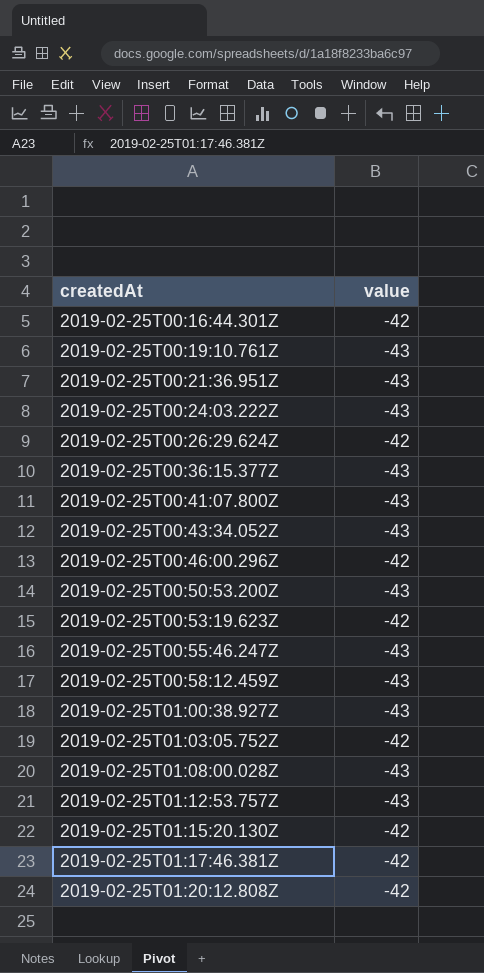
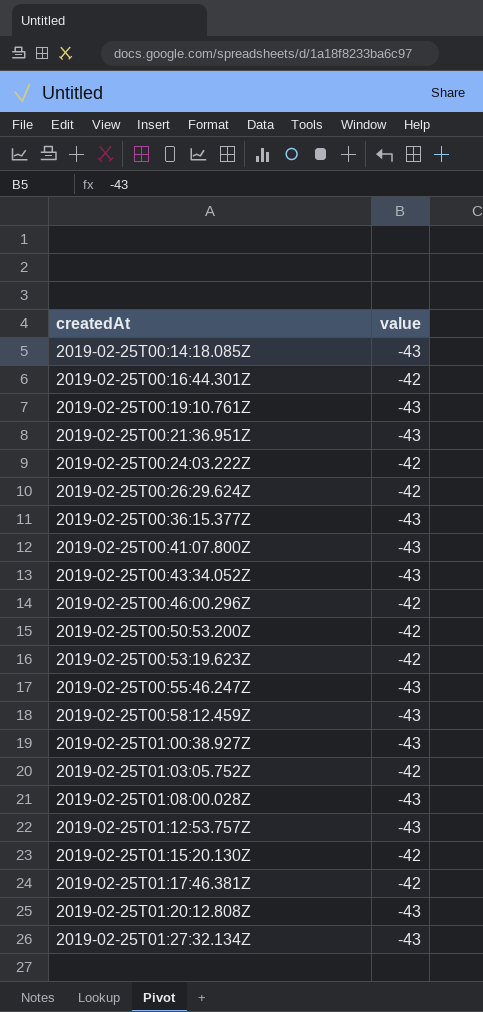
row 2019-02-25T00:14:18.085Z: none -> -43
2019-02-25T00:24:03.222Z | value: -43 -> -42
2019-02-25T00:50:53.200Z | value: -43 -> -42
2019-02-25T01:20:12.808Z | value: -42 -> -43
row 2019-02-25T01:27:32.134Z: none -> -43

